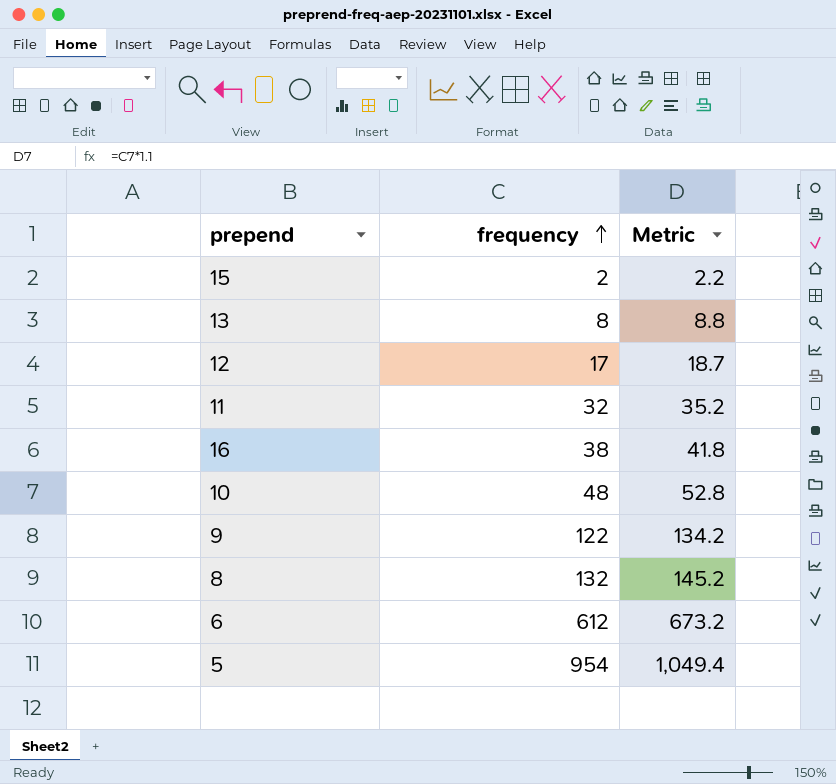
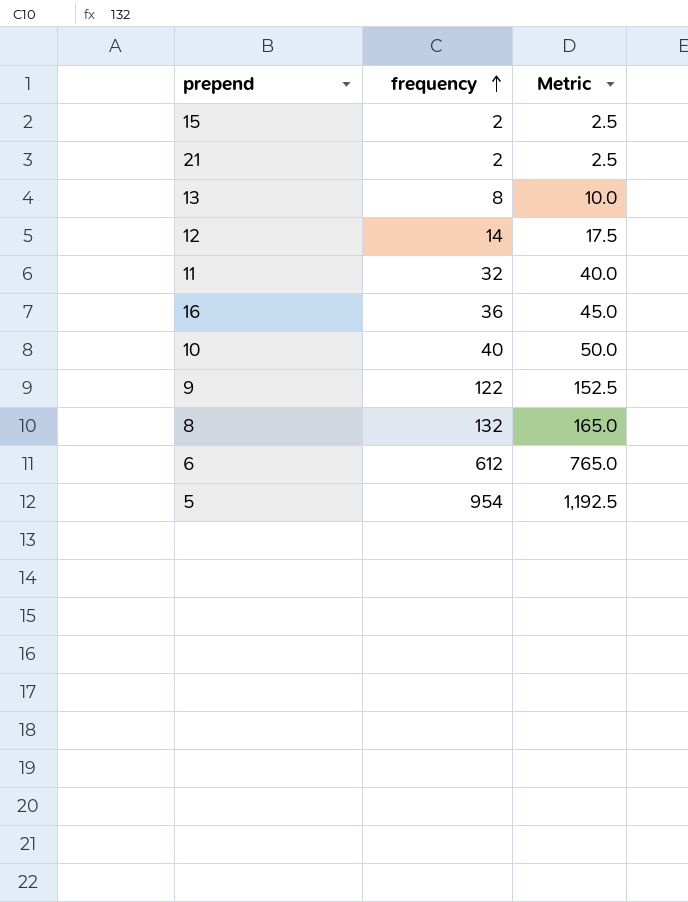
column Metric | formula: [frequency] * 1.1 -> [frequency] * 1.25
row 21: none -> 2 | 2.5
12 | frequency: 17 -> 14
16 | frequency: 38 -> 36
10 | frequency: 48 -> 40

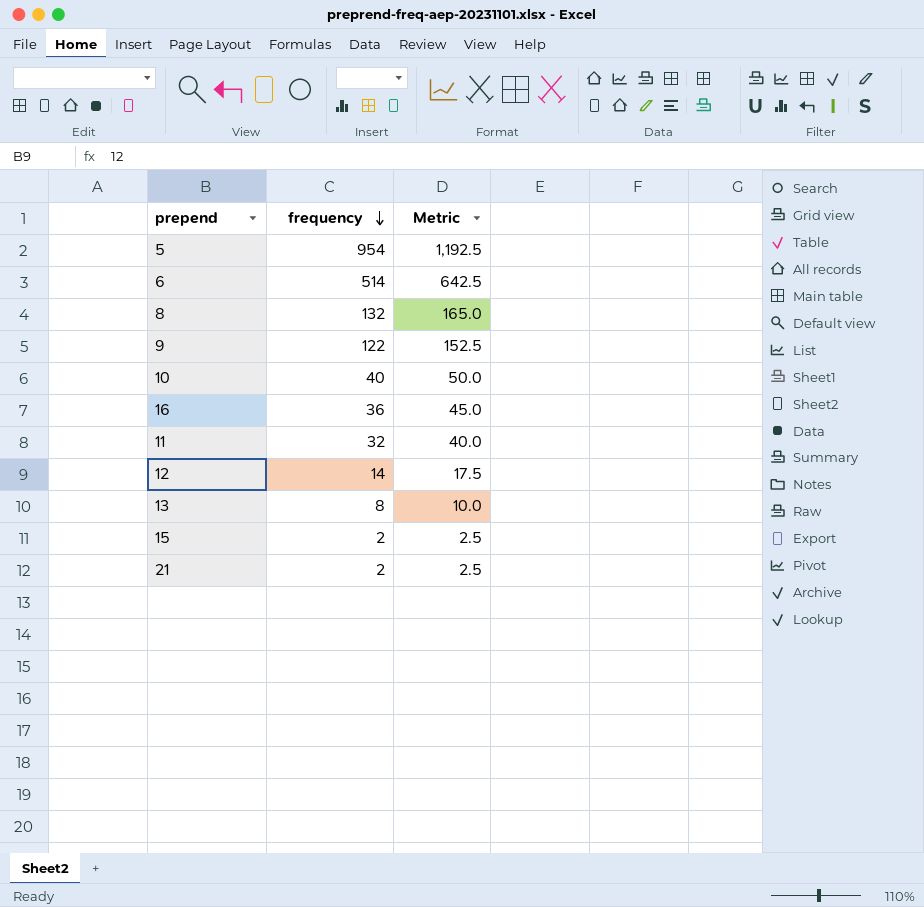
row order: frequency ascending -> frequency descending
6 | frequency: 612 -> 514
6 | Metric: 765.0 -> 642.5

